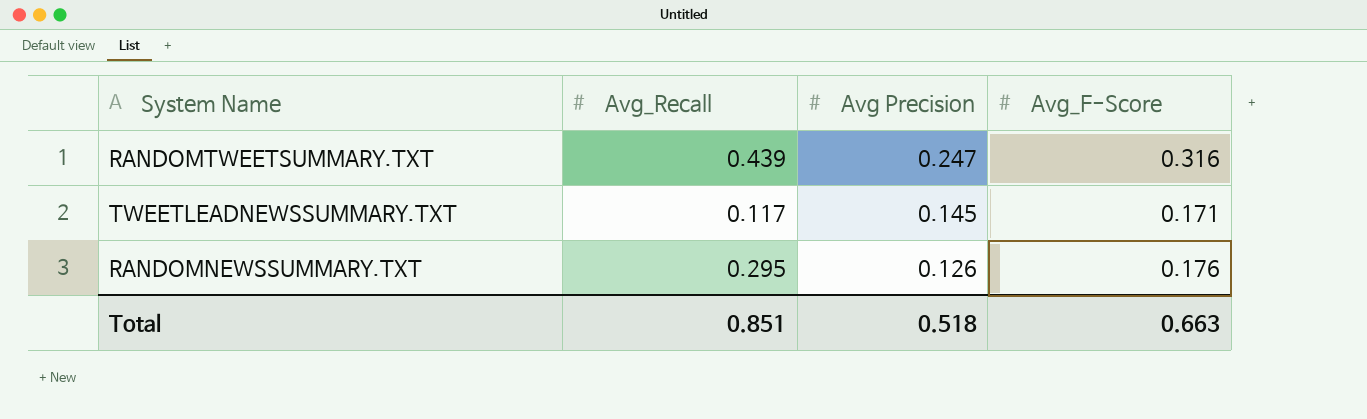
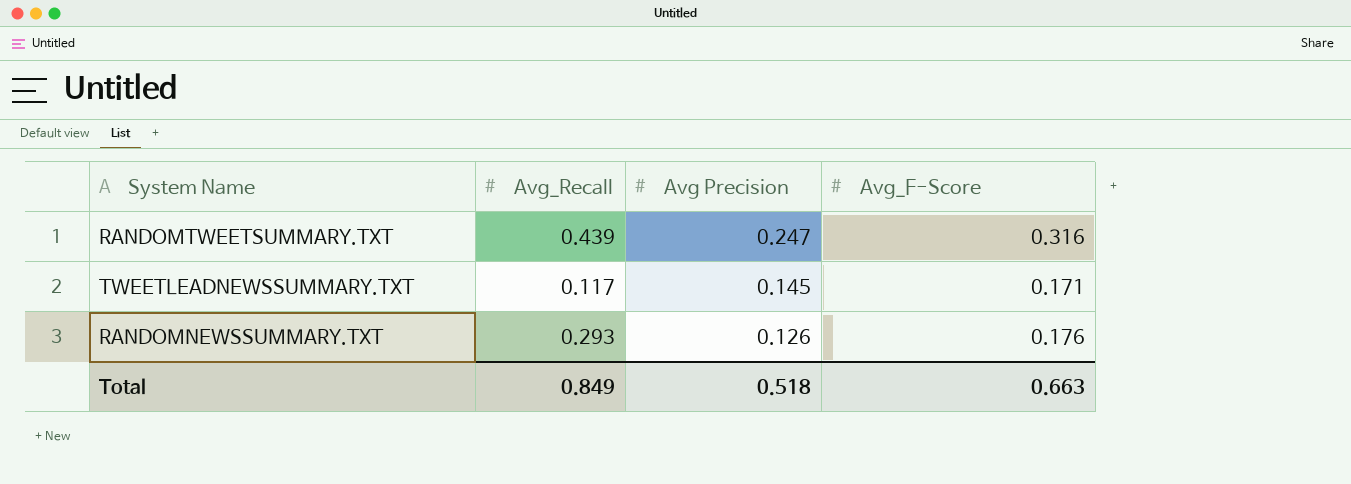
RANDOMNEWSSUMMARY.TXT | Avg_Recall: 0.295 -> 0.293
Total | Avg_Recall: 0.851 -> 0.849

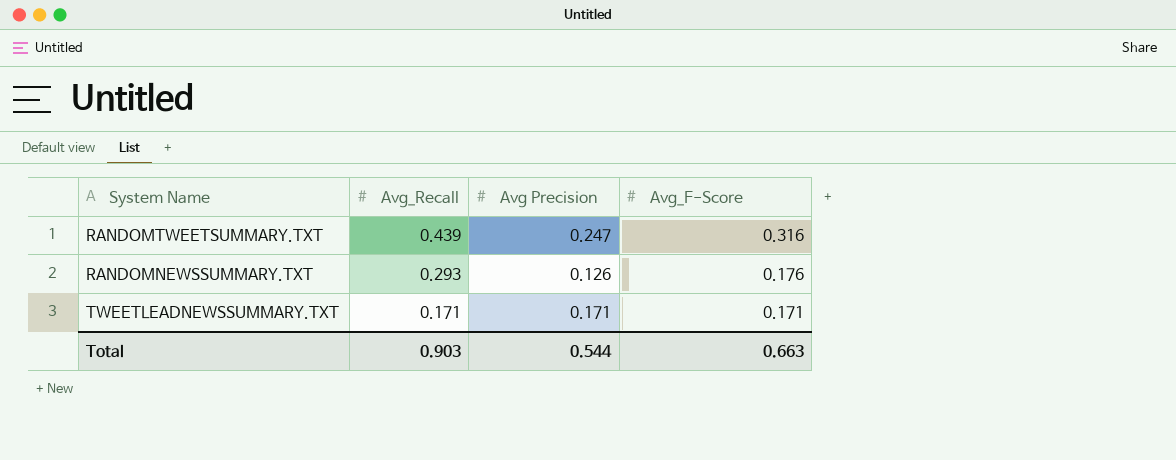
row order: Avg Precision descending -> Avg_Recall descending
TWEETLEADNEWSSUMMARY.TXT | Avg_Recall: 0.117 -> 0.171
TWEETLEADNEWSSUMMARY.TXT | Avg Precision: 0.145 -> 0.171
Total | Avg_Recall: 0.849 -> 0.903
Total | Avg Precision: 0.518 -> 0.544

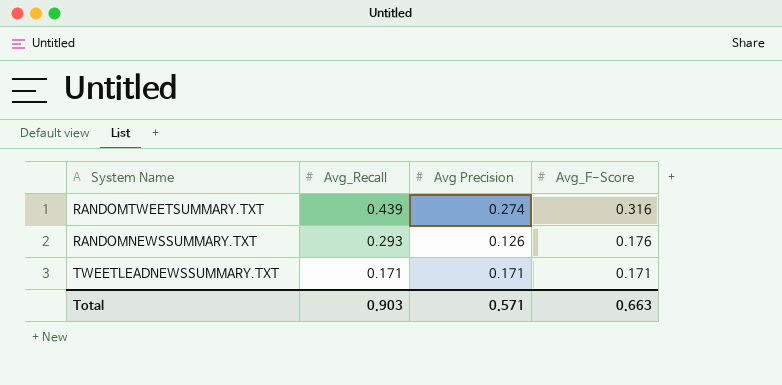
RANDOMTWEETSUMMARY.TXT | Avg Precision: 0.247 -> 0.274
Total | Avg Precision: 0.544 -> 0.571

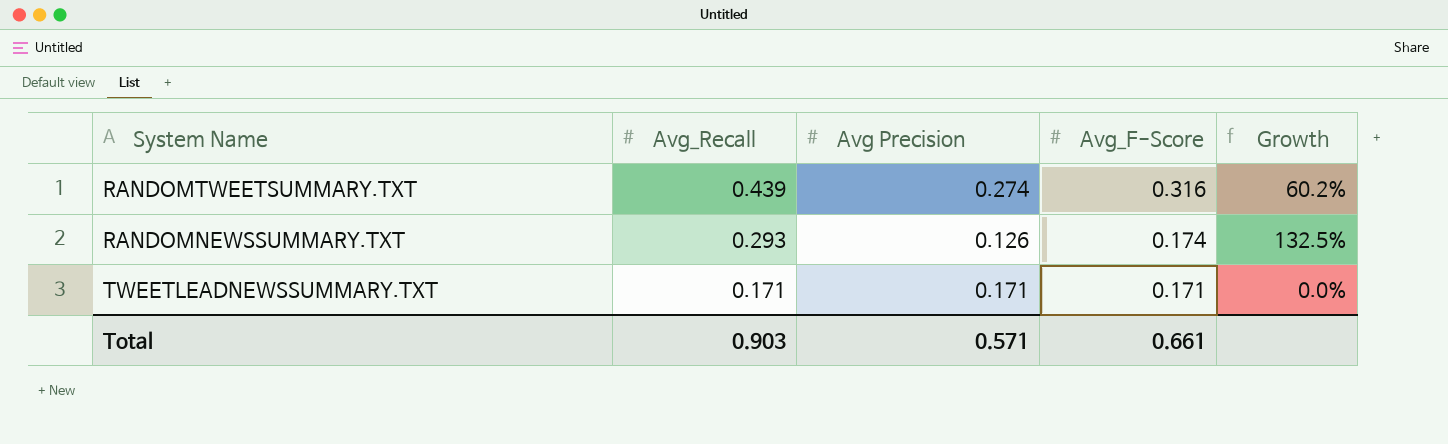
column Growth | formula: none -> ([Avg_Recall] - [Avg Precision]) / [Avg Precision]
RANDOMNEWSSUMMARY.TXT | Avg_F-Score: 0.176 -> 0.174
Total | Avg_F-Score: 0.663 -> 0.661

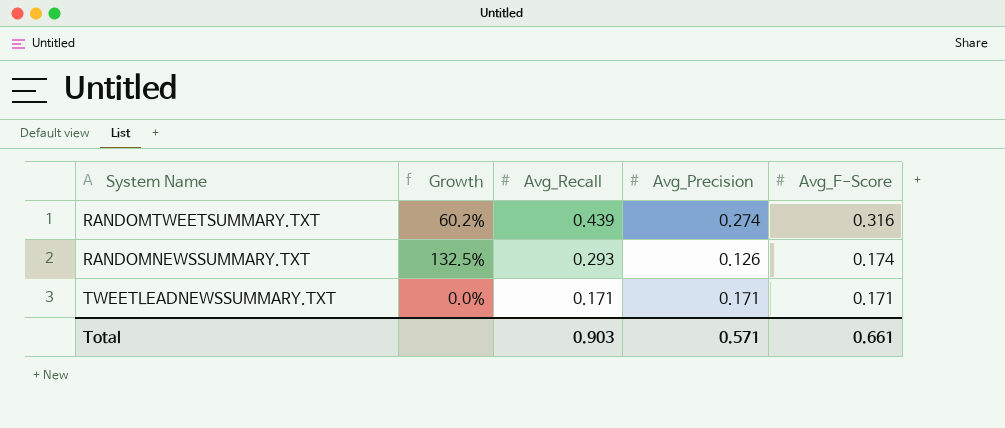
column Growth | position: 5 -> 2
column name: Avg Precision -> Avg_Precision

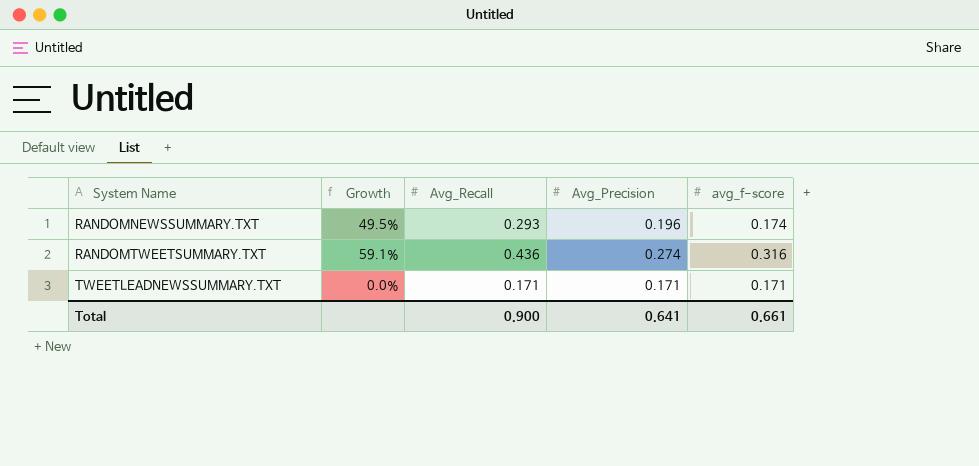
row order: Avg_Recall descending -> System Name ascending
column name: Avg_F-Score -> avg_f-score
RANDOMNEWSSUMMARY.TXT | Growth: 132.5% -> 49.5%
RANDOMNEWSSUMMARY.TXT | Avg_Precision: 0.126 -> 0.196
RANDOMTWEETSUMMARY.TXT | Growth: 60.2% -> 59.1%
RANDOMTWEETSUMMARY.TXT | Avg_Recall: 0.439 -> 0.436
Total | Avg_Recall: 0.903 -> 0.900
Total | Avg_Precision: 0.571 -> 0.641

